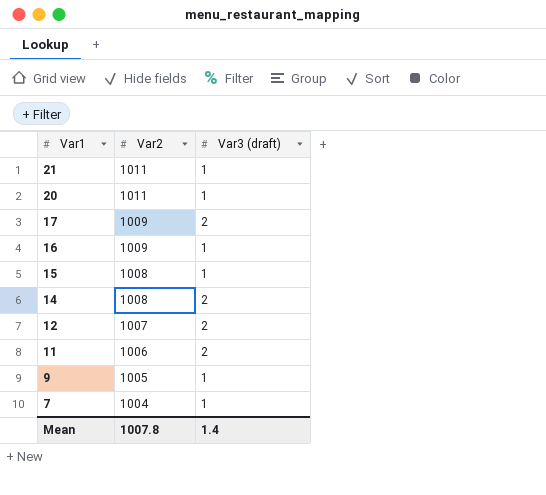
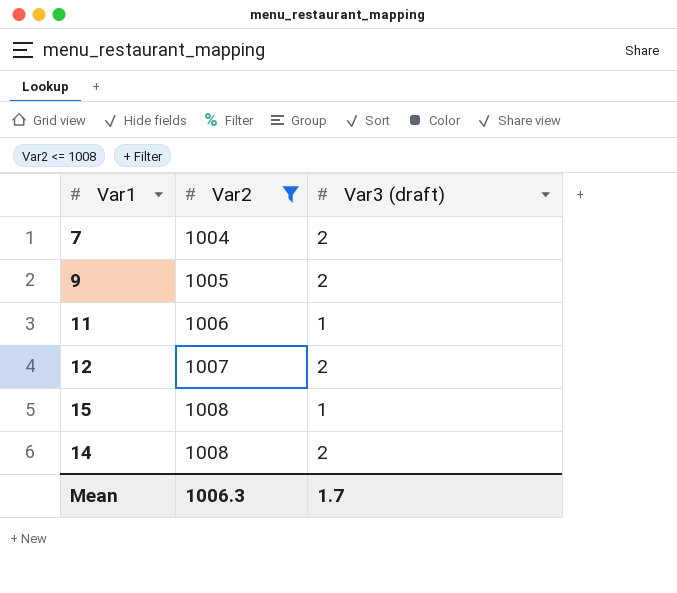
filter: none -> Var2 <= 1008
row order: Var1 descending -> Var2 ascending
7 | Var3 (draft): 1 -> 2
9 | Var3 (draft): 1 -> 2
11 | Var3 (draft): 2 -> 1
Mean | Var2: 1007.8 -> 1006.3
Mean | Var3 (draft): 1.4 -> 1.7

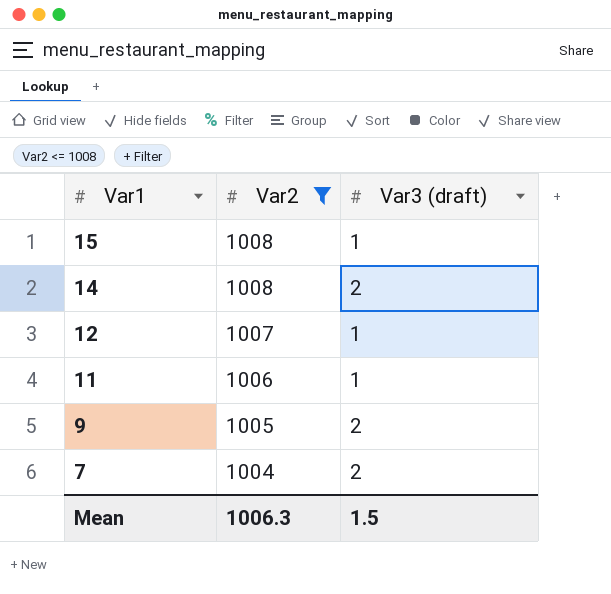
row order: Var2 ascending -> Var1 descending
12 | Var3 (draft): 2 -> 1
Mean | Var3 (draft): 1.7 -> 1.5

